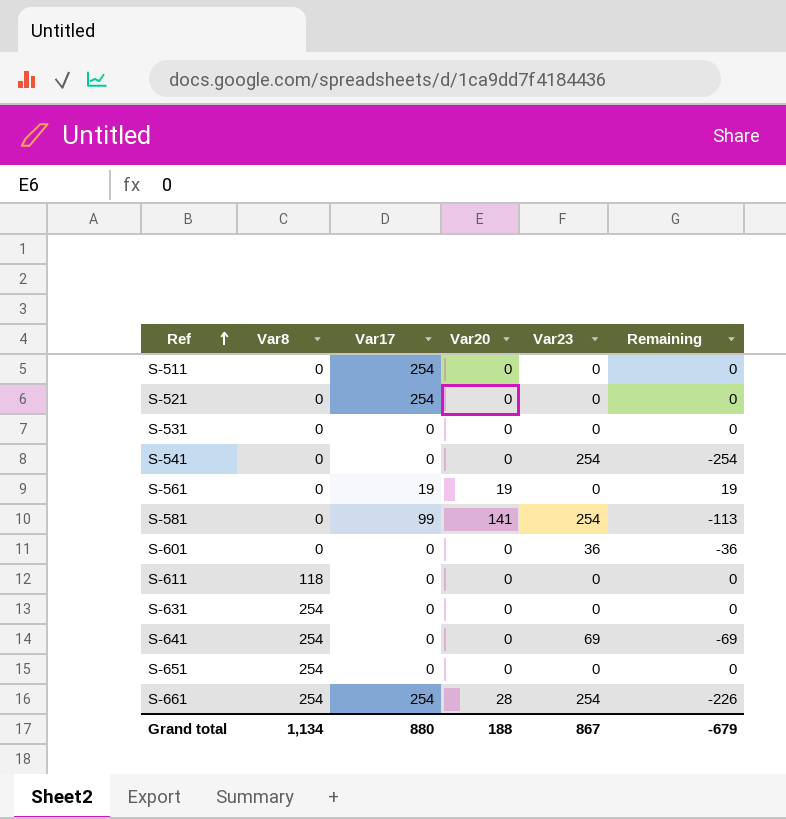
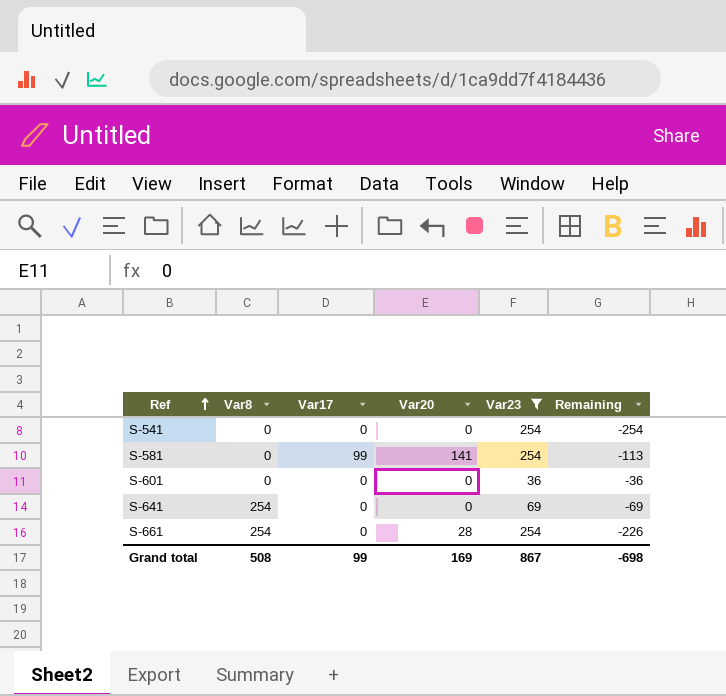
filter: none -> Var23 != 0
S-661 | Var17: 254 -> 0
Grand total | Var8: 1,134 -> 508
Grand total | Var17: 880 -> 99
Grand total | Var20: 188 -> 169
Grand total | Remaining: -679 -> -698

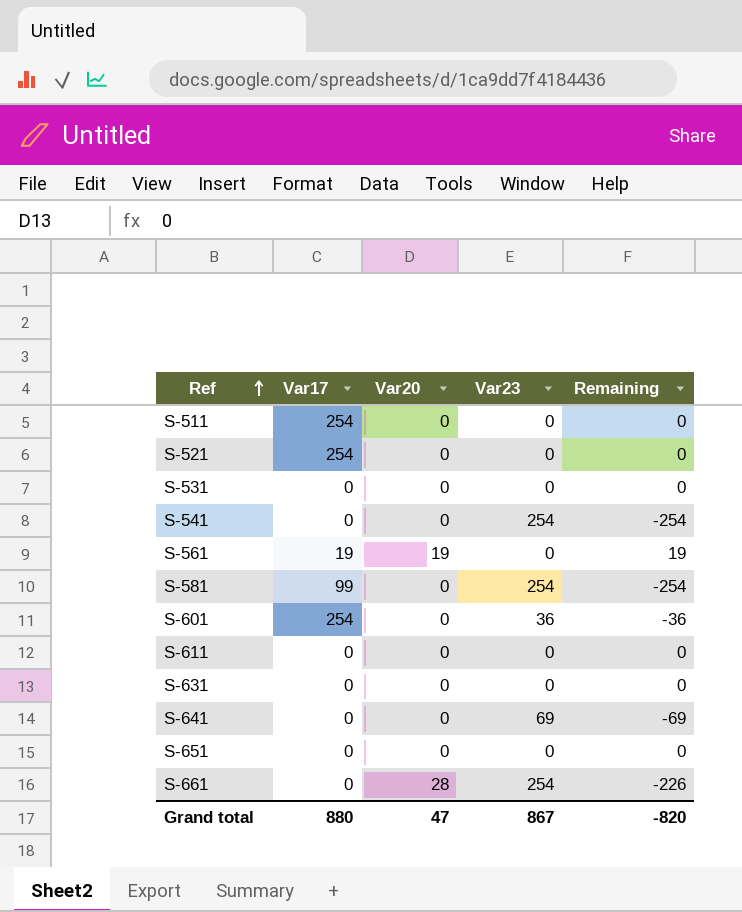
filter: Var23 != 0 -> none
column Var8 | position: 2 -> none
S-581 | Var20: 141 -> 0
S-581 | Remaining: -113 -> -254
S-601 | Var17: 0 -> 254
Grand total | Var17: 99 -> 880
Grand total | Var20: 169 -> 47
Grand total | Remaining: -698 -> -820

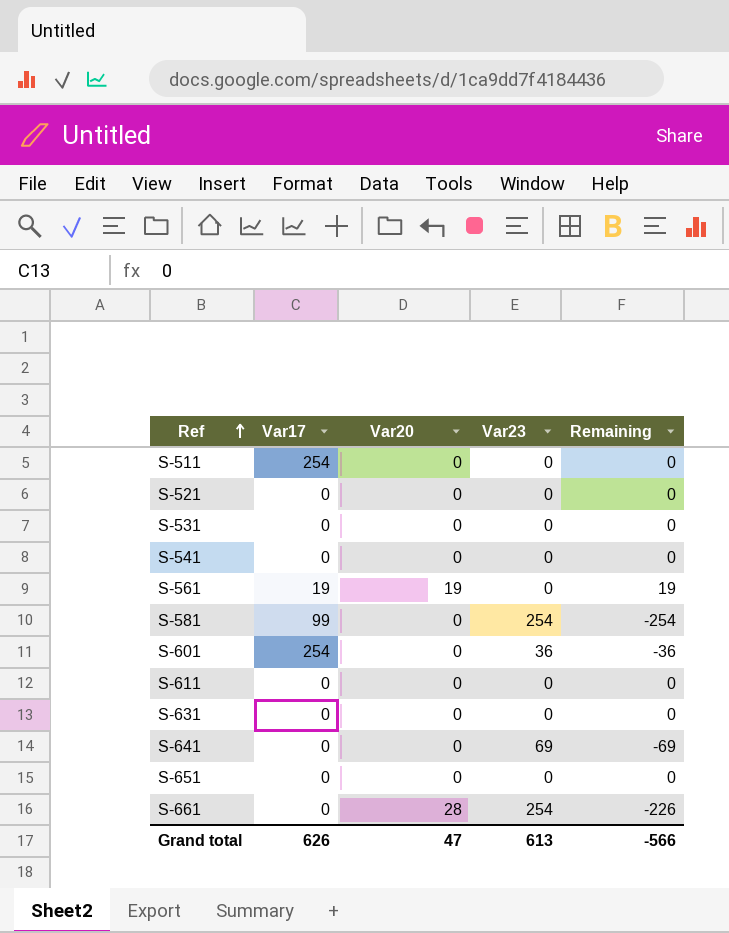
S-521 | Var17: 254 -> 0
S-541 | Var23: 254 -> 0
S-541 | Remaining: -254 -> 0
Grand total | Var17: 880 -> 626
Grand total | Var23: 867 -> 613
Grand total | Remaining: -820 -> -566

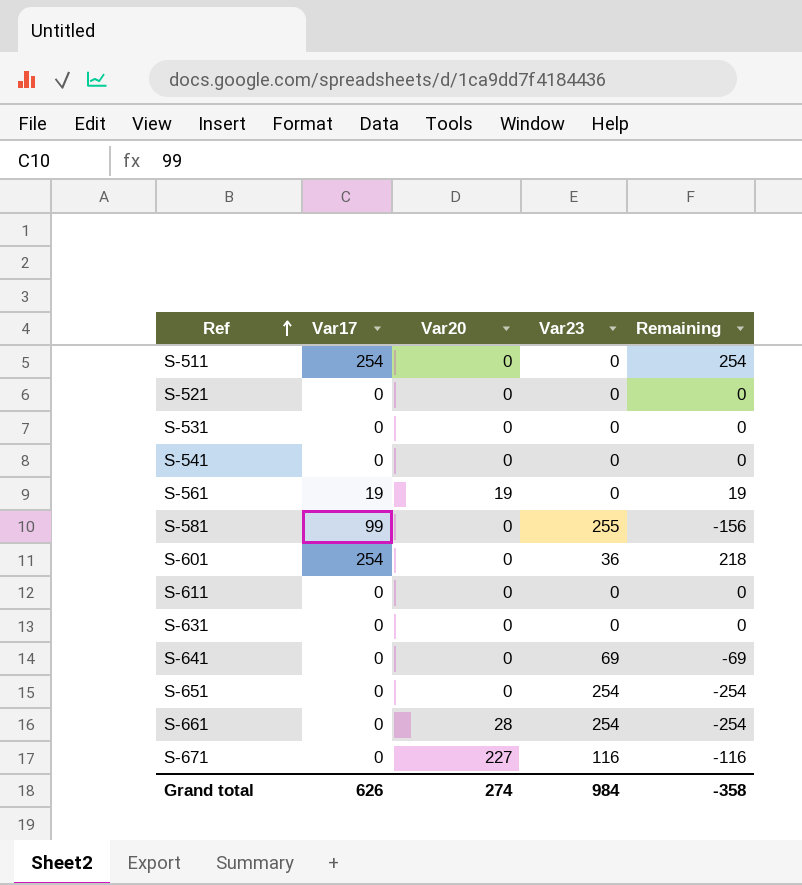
column Remaining | formula: [Var20] - [Var23] -> [Var17] - [Var23]
S-581 | Var23: 254 -> 255
S-651 | Var23: 0 -> 254
row S-671: none -> 0 | 227 | 116 | -116
Grand total | Var20: 47 -> 274
Grand total | Var23: 613 -> 984
Grand total | Remaining: -566 -> -358

